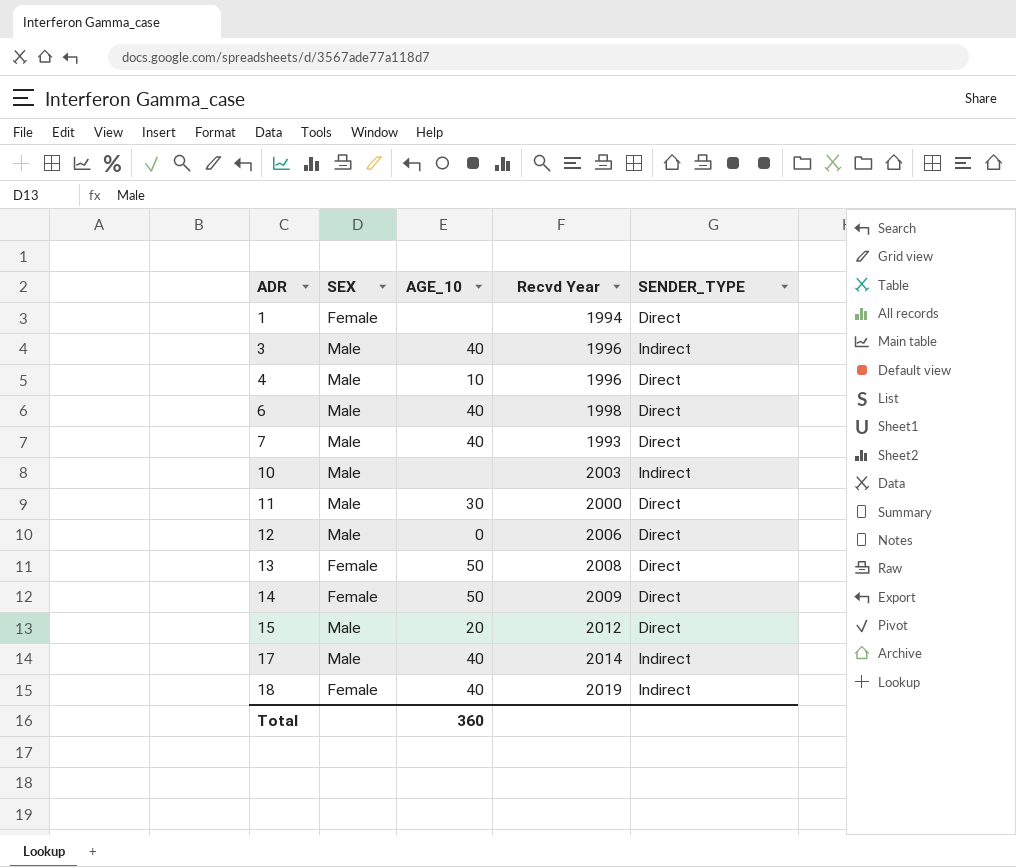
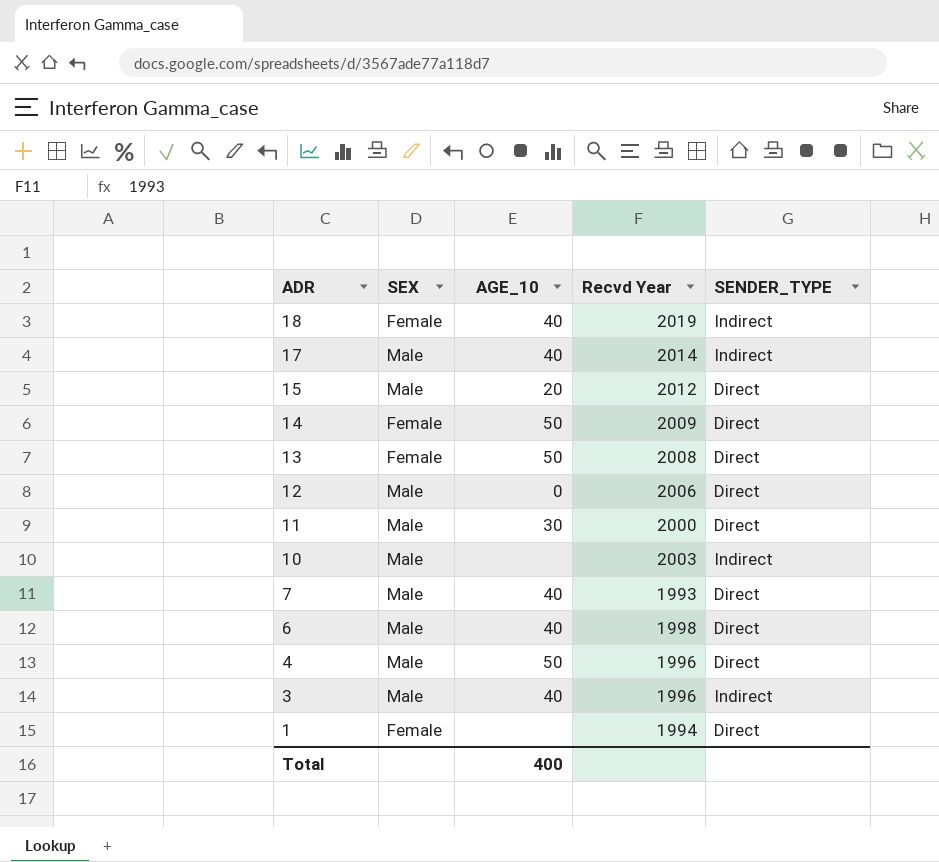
row order: ADR ascending -> ADR descending
4 | AGE_10: 10 -> 50
Total | AGE_10: 360 -> 400

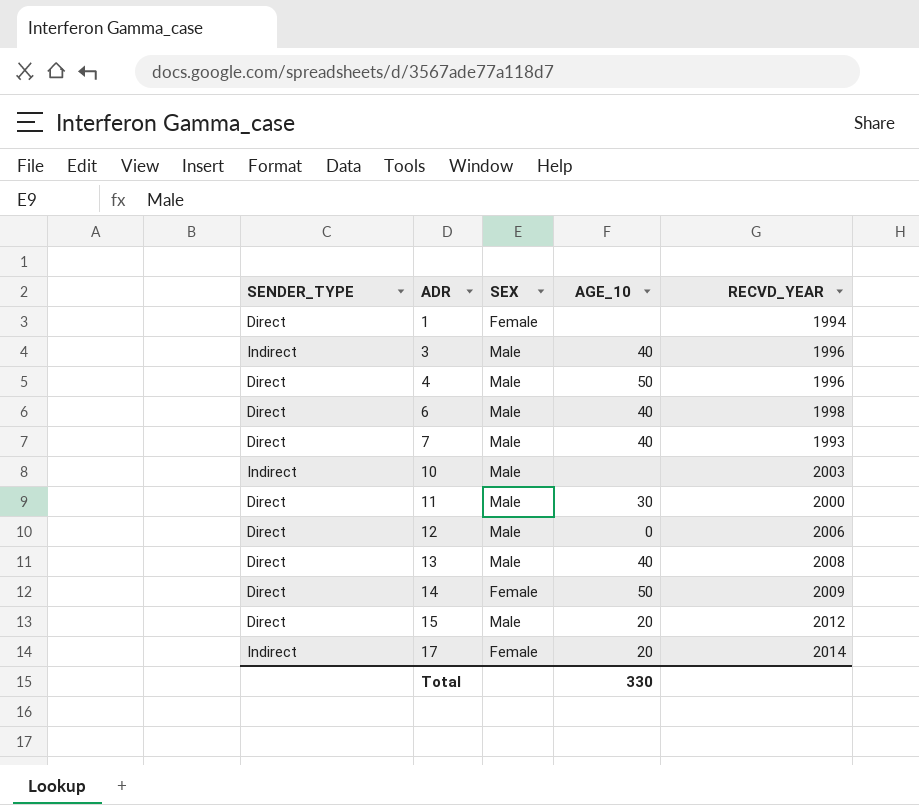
row order: ADR descending -> ADR ascending
column SENDER_TYPE | position: 5 -> 1
column name: Recvd Year -> RECVD_YEAR
row 18: Female | 40 | 2019 | Indirect -> none
13 | SEX: Female -> Male
13 | AGE_10: 50 -> 40
17 | SEX: Male -> Female
17 | AGE_10: 40 -> 20
Total | AGE_10: 400 -> 330

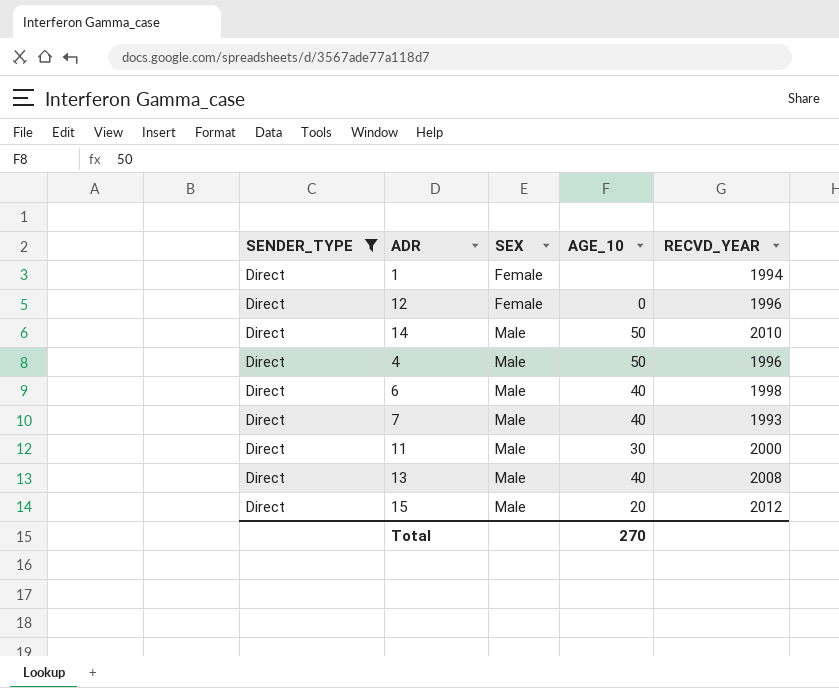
filter: none -> SENDER_TYPE = Direct
row order: ADR ascending -> SEX ascending
12 | SEX: Male -> Female
12 | RECVD_YEAR: 2006 -> 1996
14 | SEX: Female -> Male
14 | RECVD_YEAR: 2009 -> 2010
Total | AGE_10: 330 -> 270

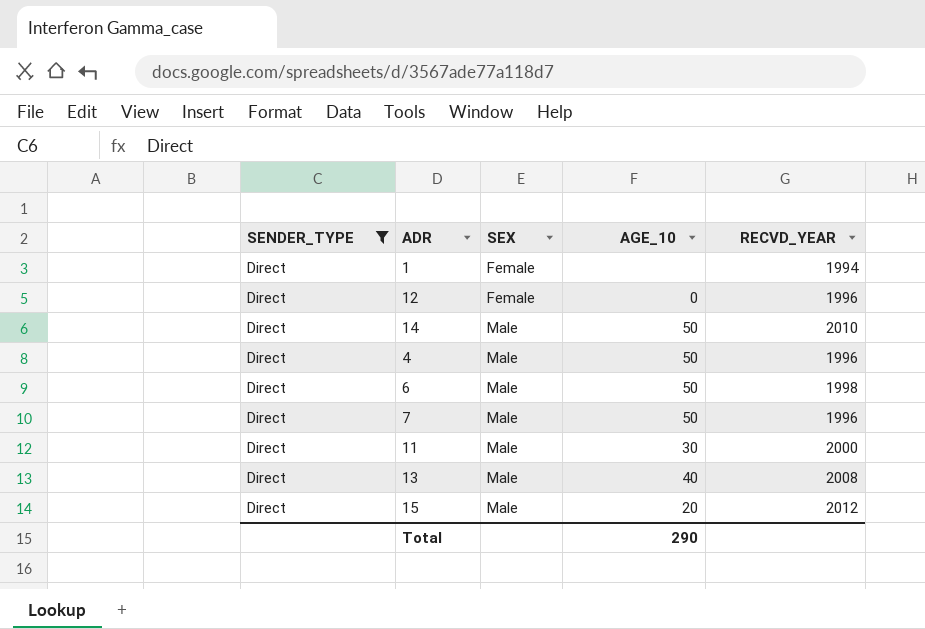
6 | AGE_10: 40 -> 50
7 | AGE_10: 40 -> 50
7 | RECVD_YEAR: 1993 -> 1996
Total | AGE_10: 270 -> 290

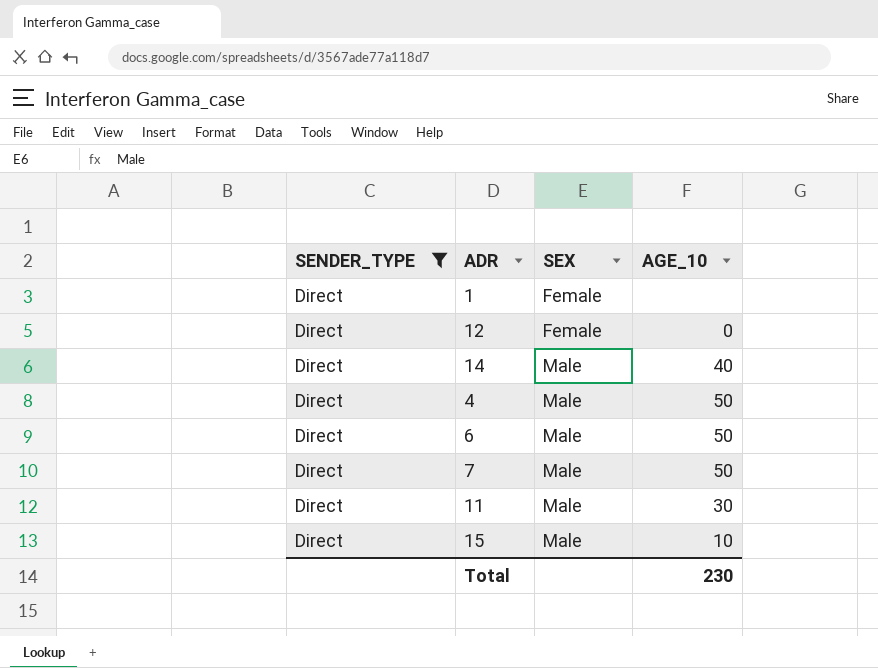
column RECVD_YEAR | position: 5 -> none
row 13: Direct | Male | 40 | 2008 -> none
14 | AGE_10: 50 -> 40
15 | AGE_10: 20 -> 10
Total | AGE_10: 290 -> 230

